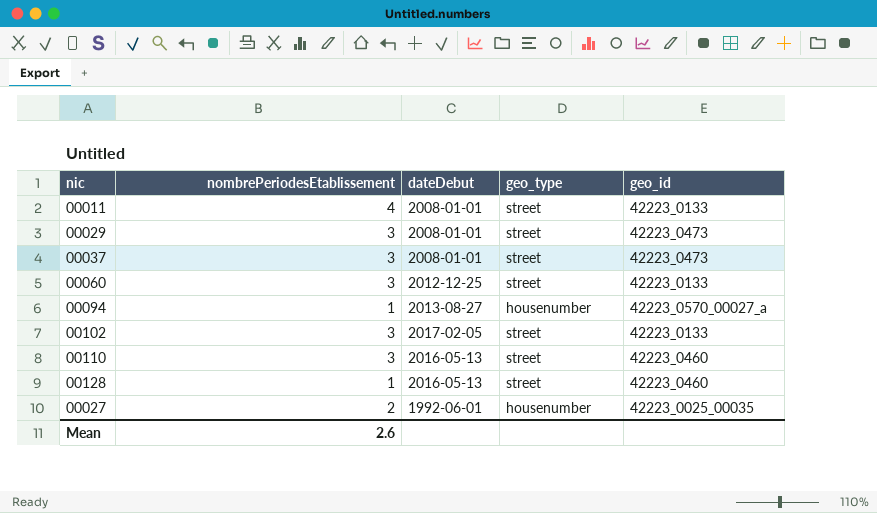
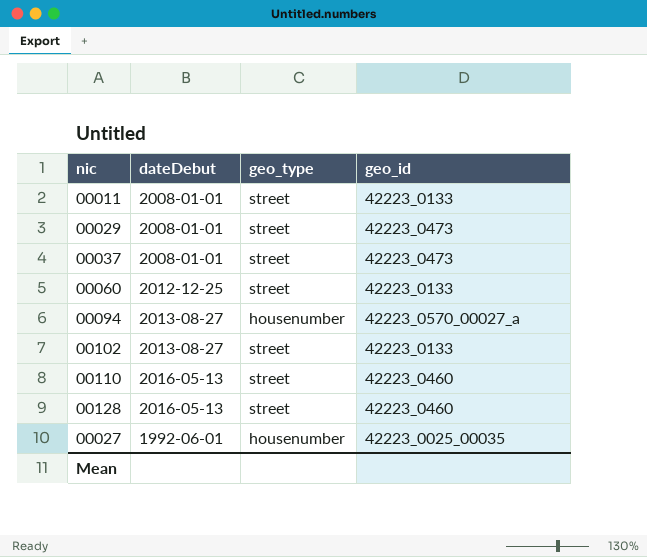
column nombrePeriodesEtablissement | position: 2 -> none
00102 | dateDebut: 2017-02-05 -> 2013-08-27

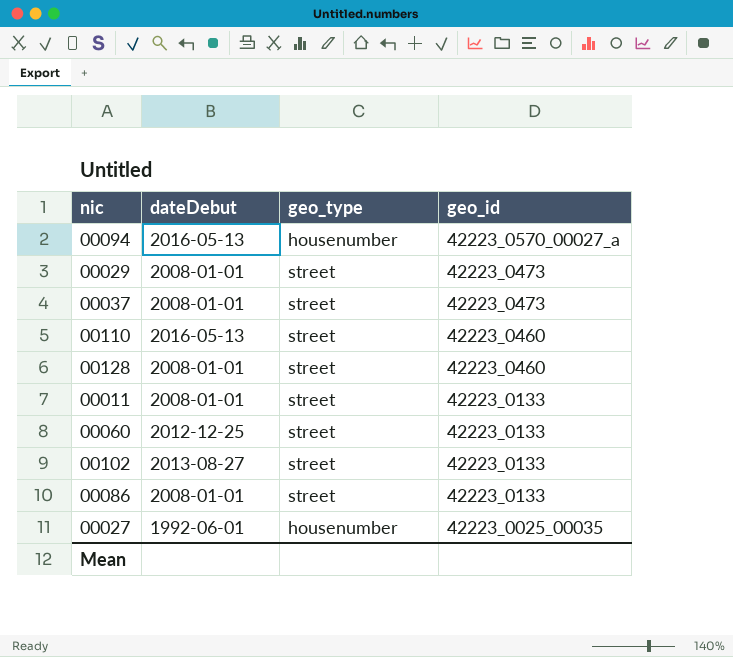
row order: none -> geo_id descending
00094 | dateDebut: 2013-08-27 -> 2016-05-13
00128 | dateDebut: 2016-05-13 -> 2008-01-01
row 00086: none -> 2008-01-01 | street | 42223_0133

